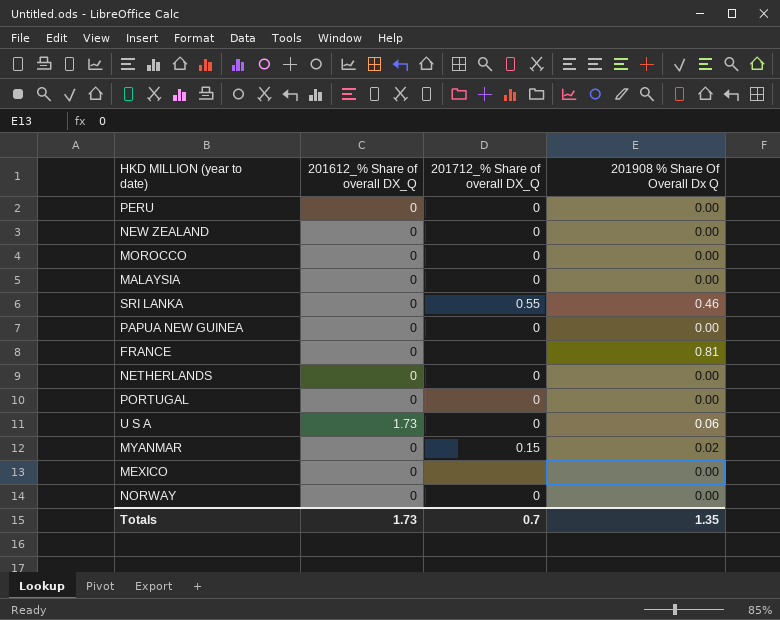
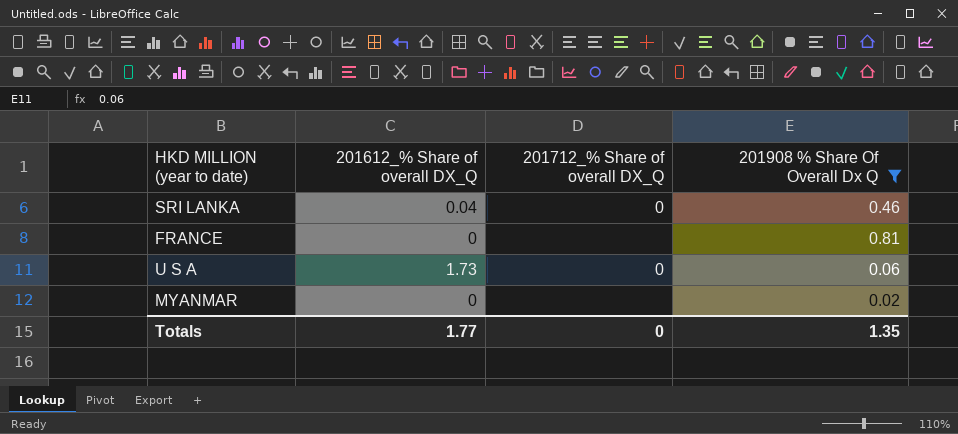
filter: none -> 201908 % Share Of Overall Dx Q != 0.00
SRI LANKA | 201612_% Share of overall DX_Q: 0 -> 0.04
SRI LANKA | 201712_% Share of overall DX_Q: 0.55 -> 0
MYANMAR | 201712_% Share of overall DX_Q: 0.15 -> none
Totals | 201612_% Share of overall DX_Q: 1.73 -> 1.77
Totals | 201712_% Share of overall DX_Q: 0.7 -> 0

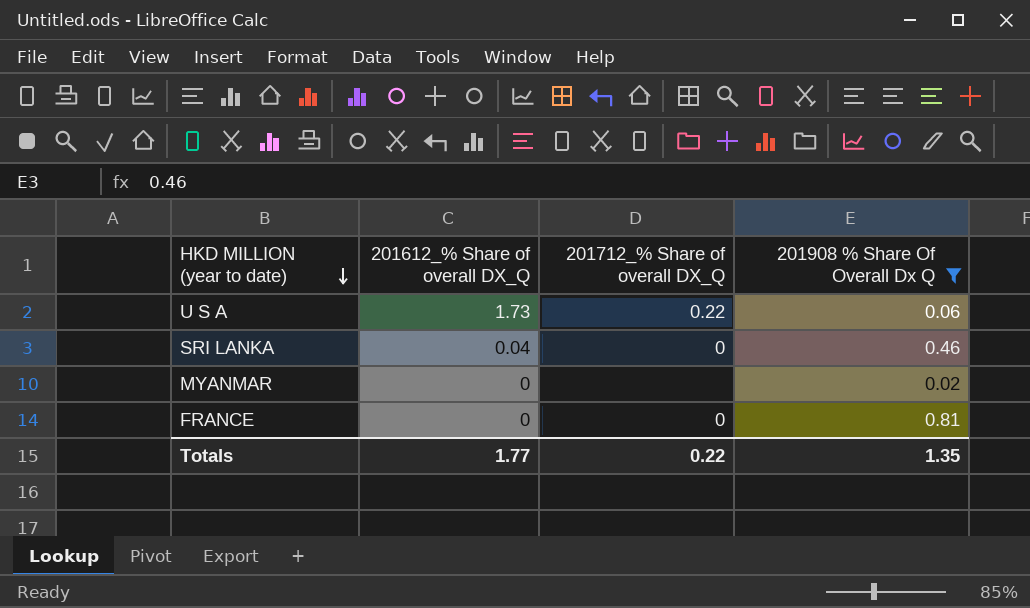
row order: none -> HKD MILLION (year to date) descending
U S A | 201712_% Share of overall DX_Q: 0 -> 0.22
FRANCE | 201712_% Share of overall DX_Q: none -> 0
Totals | 201712_% Share of overall DX_Q: 0 -> 0.22

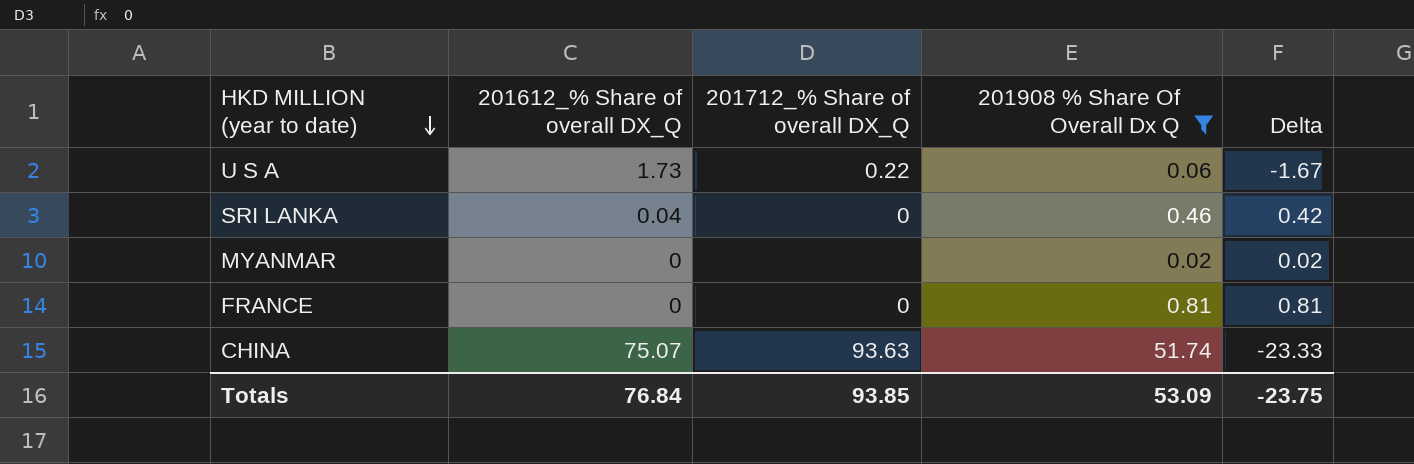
column Delta | formula: none -> [201908 % Share Of Overall Dx Q] - [201612_% Share of overall DX_Q]
row CHINA: none -> 75.07 | 93.63 | 51.74 | -23.33
Totals | 201612_% Share of overall DX_Q: 1.77 -> 76.84
Totals | 201712_% Share of overall DX_Q: 0.22 -> 93.85
Totals | 201908 % Share Of Overall Dx Q: 1.35 -> 53.09

